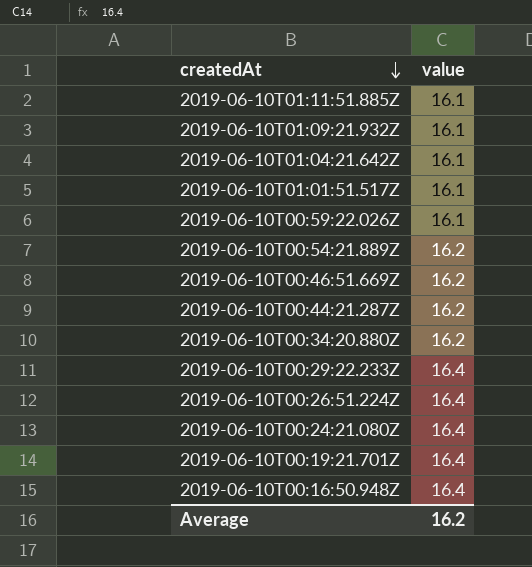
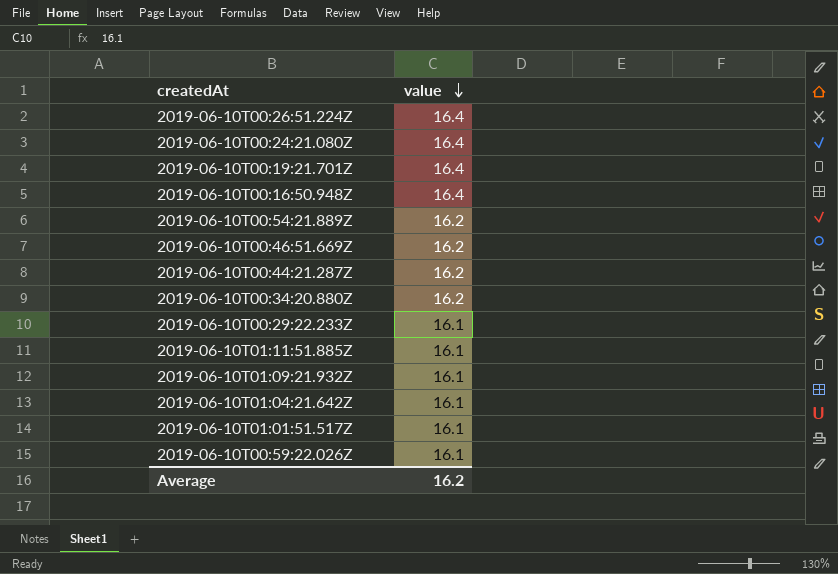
row order: createdAt descending -> value descending
2019-06-10T00:29:22.233Z | value: 16.4 -> 16.1

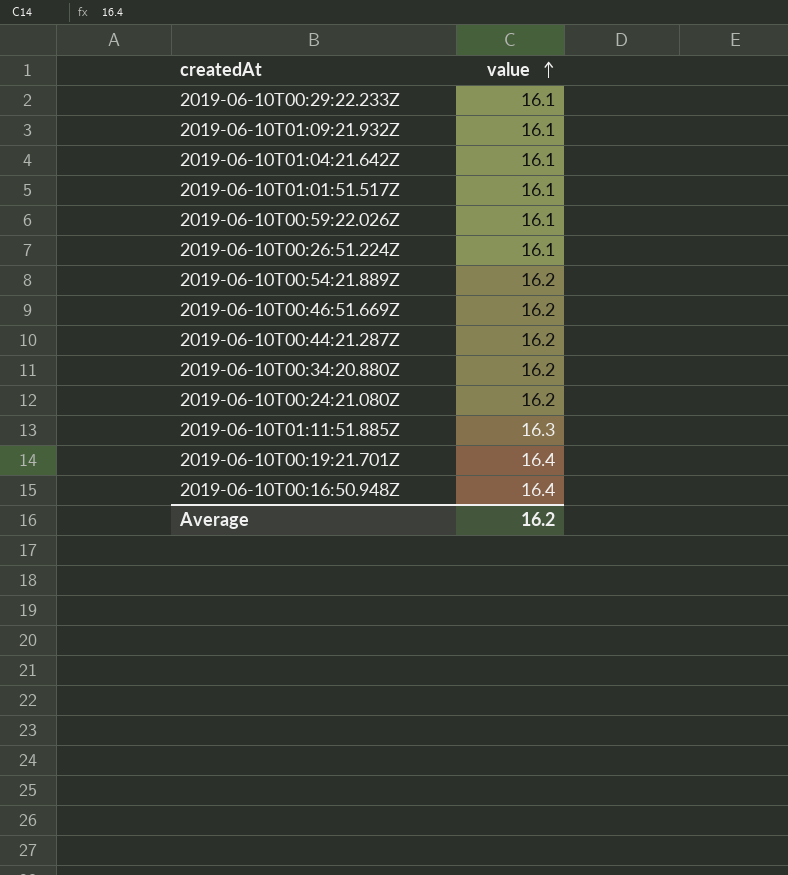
row order: value descending -> value ascending
2019-06-10T00:26:51.224Z | value: 16.4 -> 16.1
2019-06-10T00:24:21.080Z | value: 16.4 -> 16.2
2019-06-10T01:11:51.885Z | value: 16.1 -> 16.3

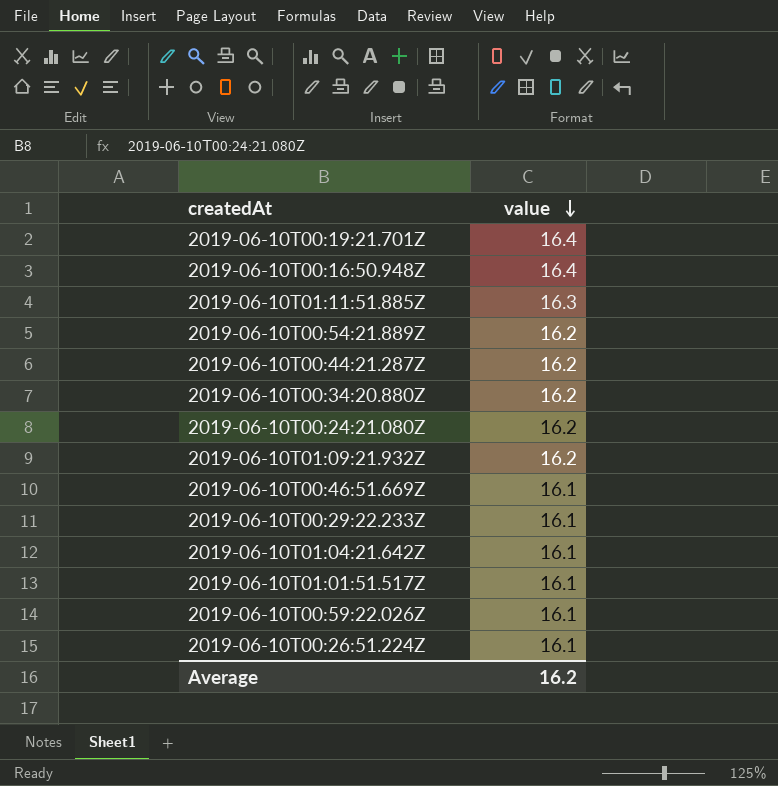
row order: value ascending -> value descending
2019-06-10T01:09:21.932Z | value: 16.1 -> 16.2
2019-06-10T00:46:51.669Z | value: 16.2 -> 16.1

